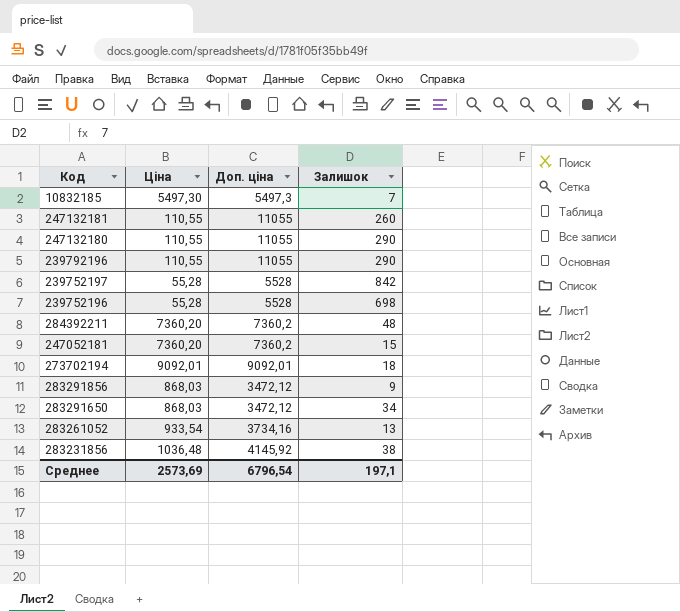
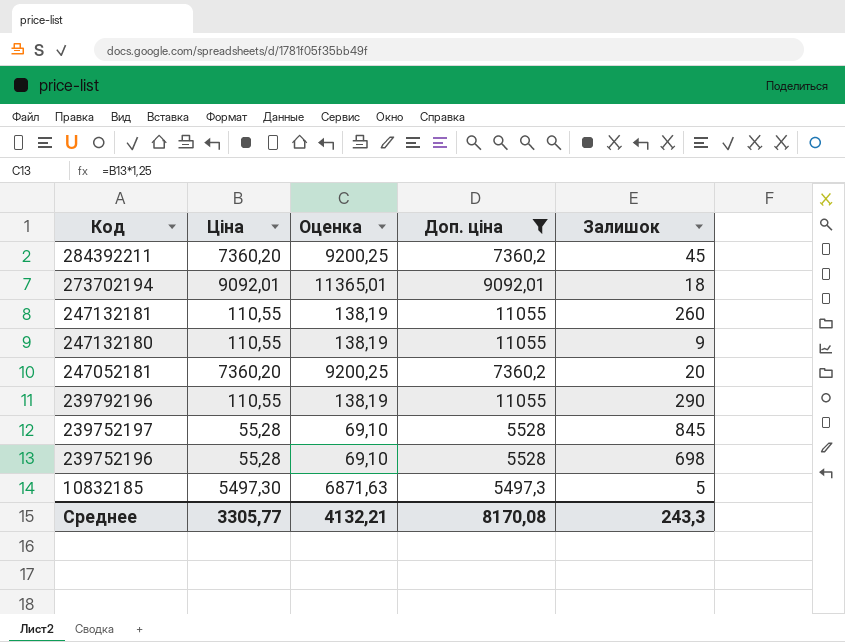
filter: none -> Доп. ціна >= 5497,3
row order: none -> Код descending
column Оценка | formula: none -> [Ціна] * 1,25
284392211 | Залишок: 48 -> 45
247132180 | Залишок: 290 -> 9
247052181 | Залишок: 15 -> 20
239752197 | Залишок: 842 -> 845
10832185 | Залишок: 7 -> 5
Среднее | Ціна: 2573,69 -> 3305,77
Среднее | Доп. ціна: 6796,54 -> 8170,08
Среднее | Залишок: 197,1 -> 243,3

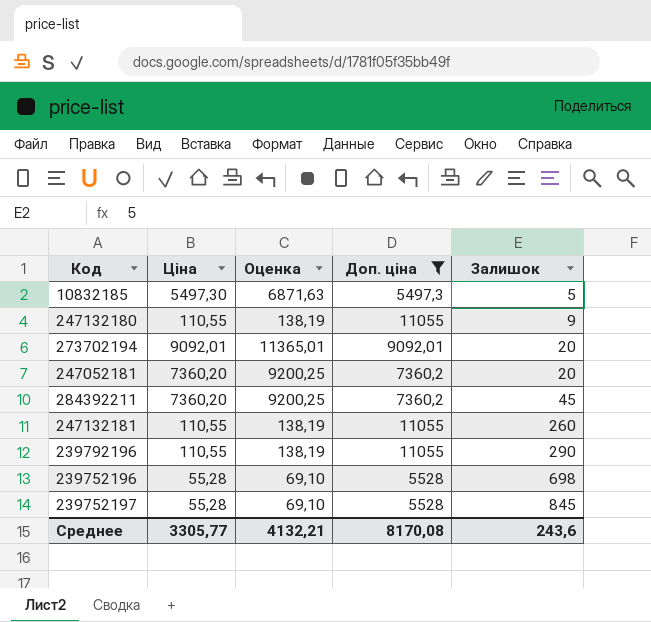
row order: Код descending -> Залишок ascending
273702194 | Залишок: 18 -> 20
Среднее | Залишок: 243,3 -> 243,6

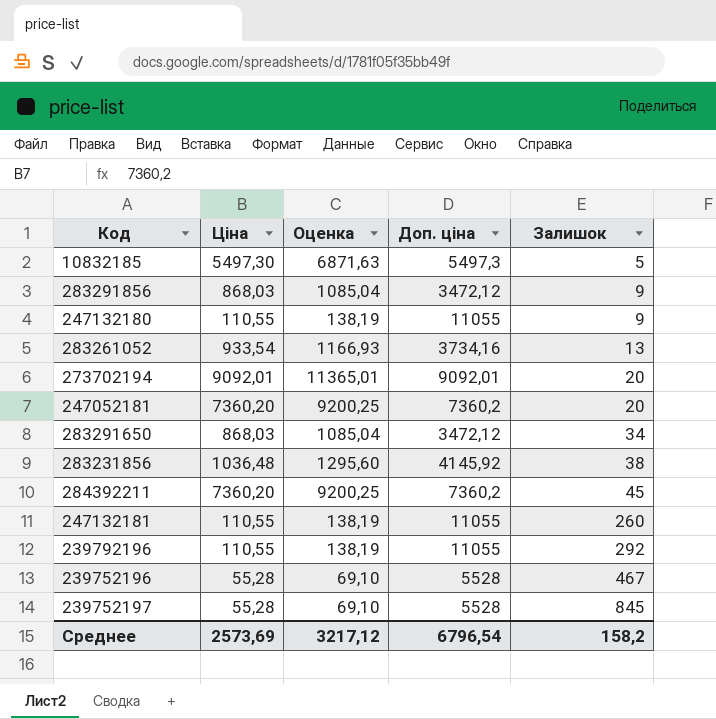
filter: Доп. ціна >= 5497,3 -> none
239792196 | Залишок: 290 -> 292
239752196 | Залишок: 698 -> 467
Среднее | Ціна: 3305,77 -> 2573,69
Среднее | Оценка: 4132,21 -> 3217,12
Среднее | Доп. ціна: 8170,08 -> 6796,54
Среднее | Залишок: 243,6 -> 158,2

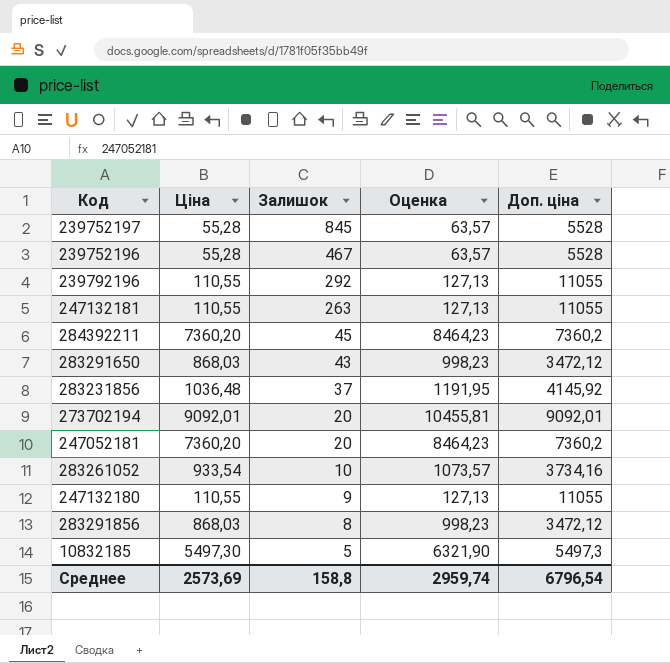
row order: Залишок ascending -> Залишок descending
column Залишок | position: 5 -> 3
column Оценка | formula: [Ціна] * 1,25 -> [Ціна] * 1,15
247132181 | Залишок: 260 -> 263
283291650 | Залишок: 34 -> 43
283231856 | Залишок: 38 -> 37
283261052 | Залишок: 13 -> 10
283291856 | Залишок: 9 -> 8
Среднее | Залишок: 158,2 -> 158,8
Среднее | Оценка: 3217,12 -> 2959,74

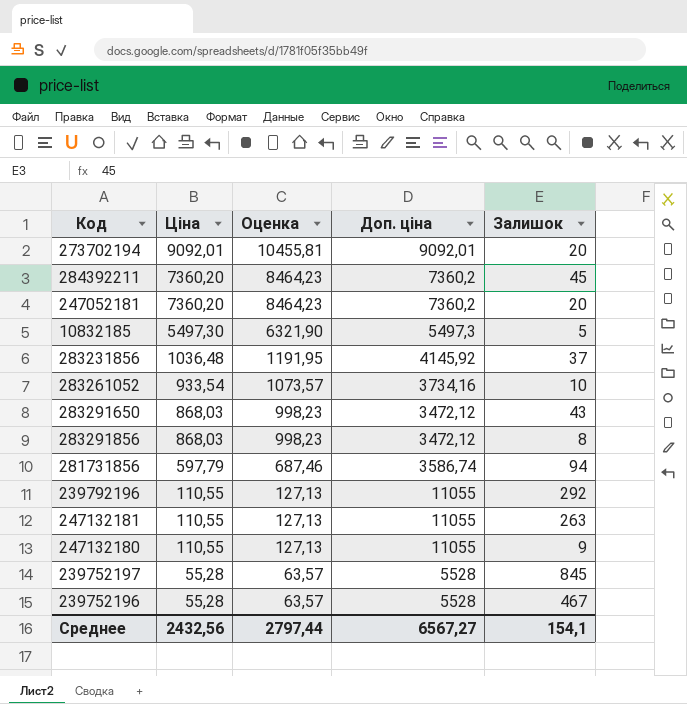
row order: Залишок descending -> Ціна descending
column Залишок | position: 3 -> 5
row 281731856: none -> 597,79 | 687,46 | 3586,74 | 94
Среднее | Ціна: 2573,69 -> 2432,56
Среднее | Оценка: 2959,74 -> 2797,44
Среднее | Доп. ціна: 6796,54 -> 6567,27
Среднее | Залишок: 158,8 -> 154,1

